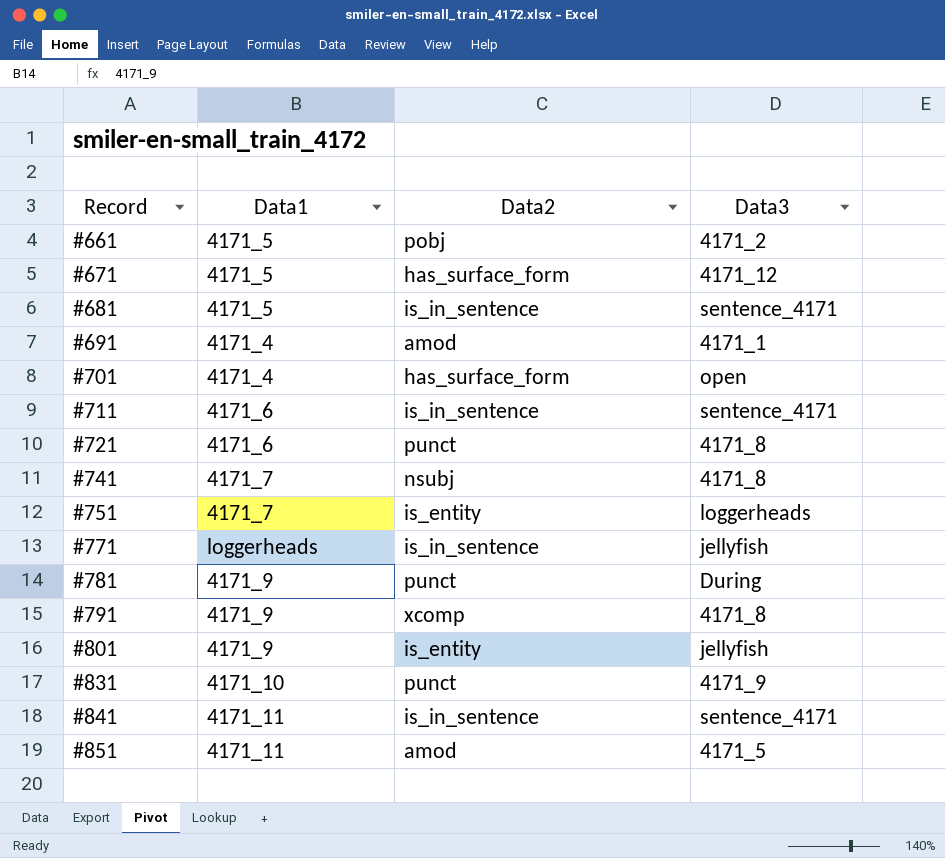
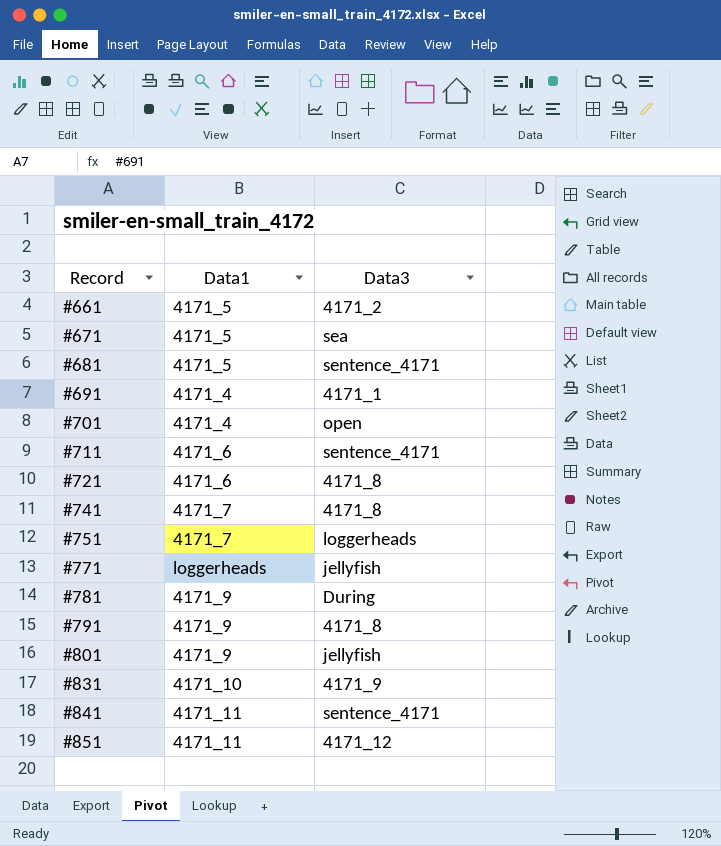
column Data2 | position: 3 -> none
#671 | Data3: 4171_12 -> sea
#851 | Data3: 4171_5 -> 4171_12

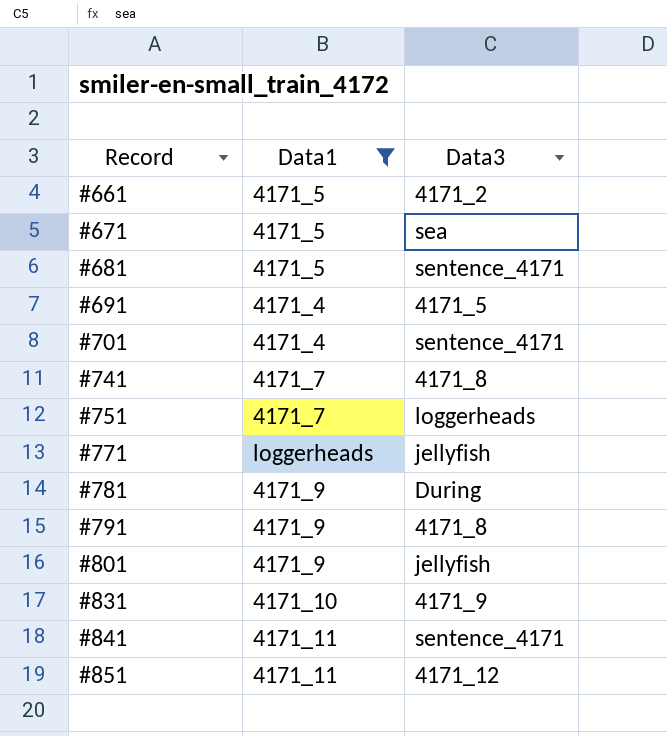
filter: none -> Data1 != 4171_6
#691 | Data3: 4171_1 -> 4171_5
#701 | Data3: open -> sentence_4171

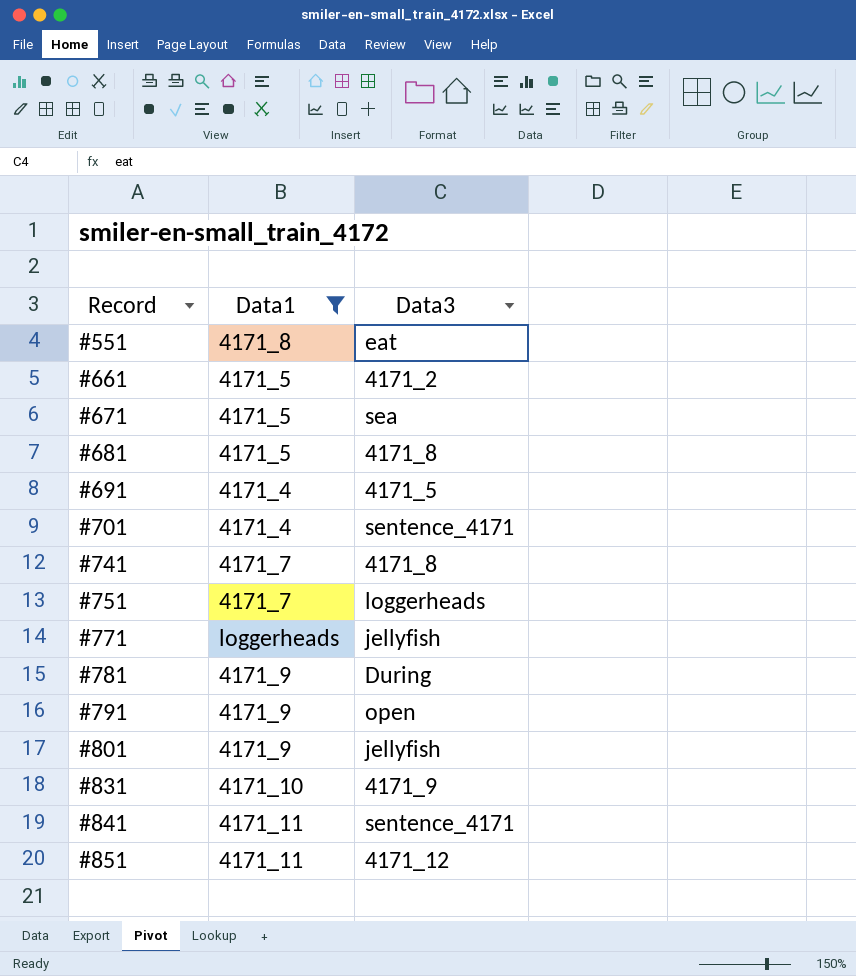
row #551: none -> 4171_8 | eat
#681 | Data3: sentence_4171 -> 4171_8
#791 | Data3: 4171_8 -> open

